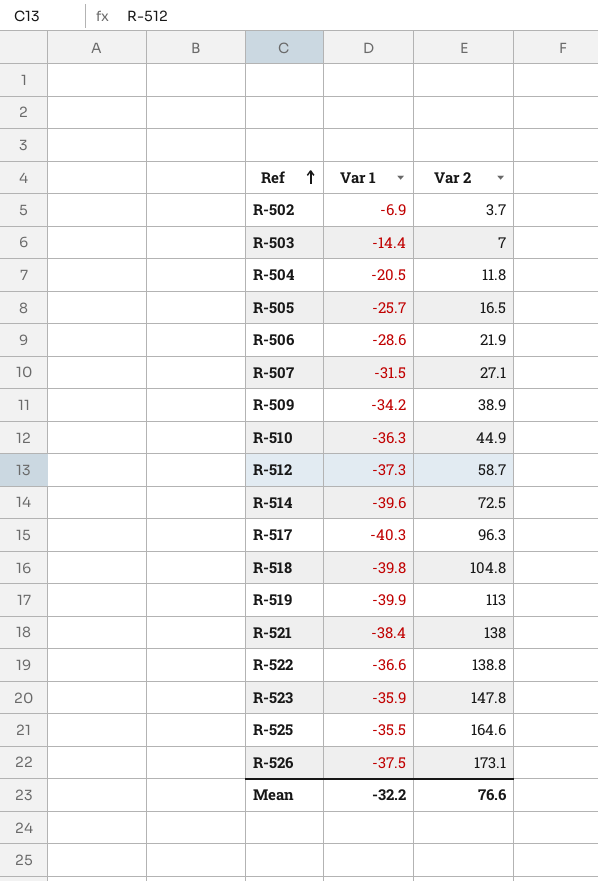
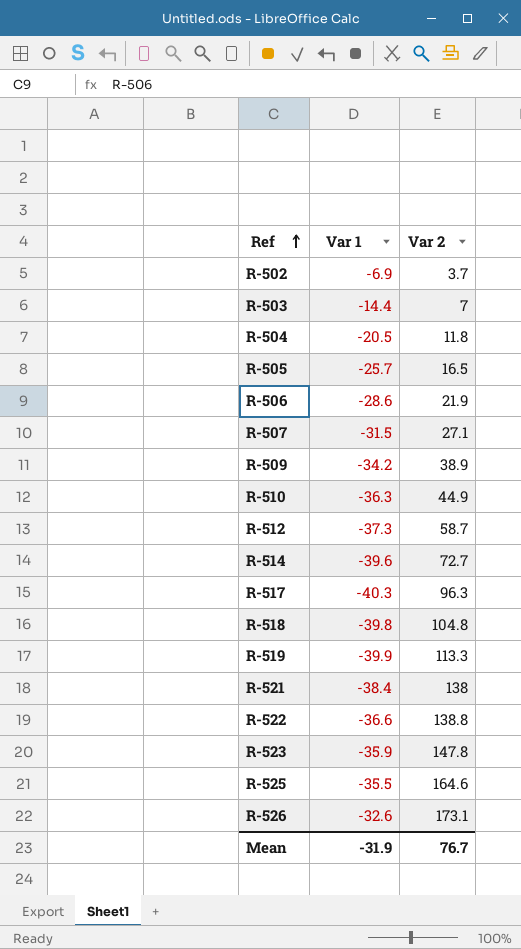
R-514 | Var 2: 72.5 -> 72.7
R-519 | Var 2: 113 -> 113.3
R-526 | Var 1: -37.5 -> -32.6
Mean | Var 1: -32.2 -> -31.9
Mean | Var 2: 76.6 -> 76.7

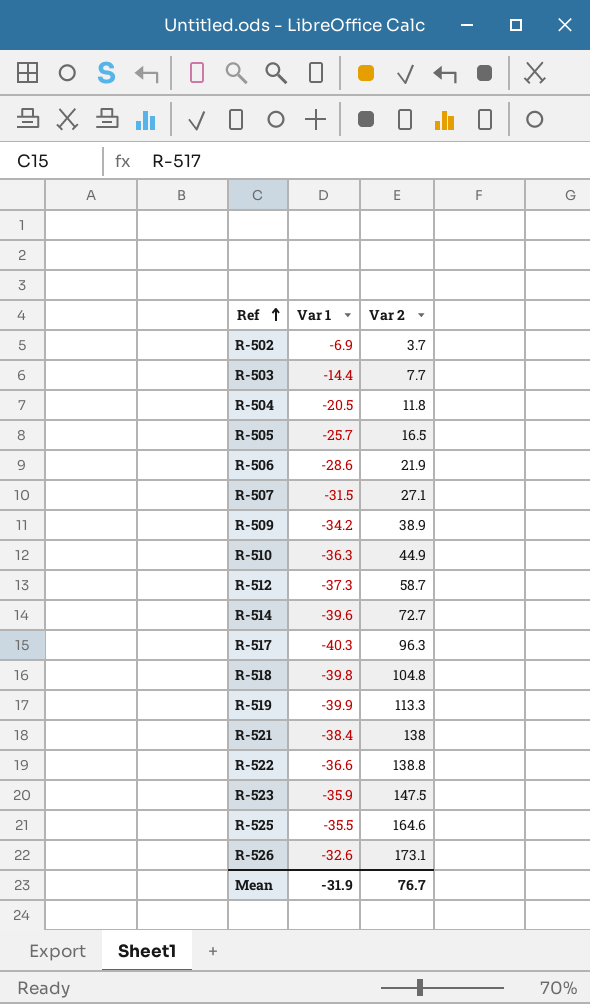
R-503 | Var 2: 7 -> 7.7
R-523 | Var 2: 147.8 -> 147.5

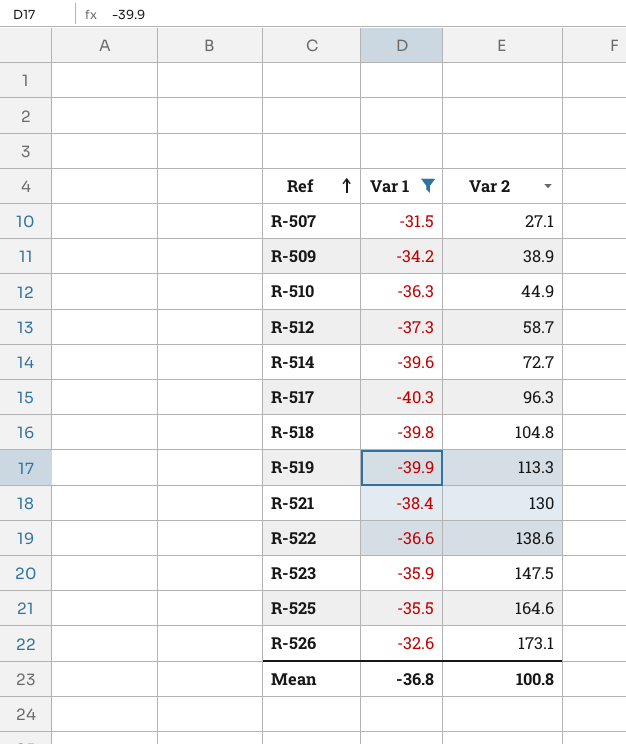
filter: none -> Var 1 <= -31.5
R-521 | Var 2: 138 -> 130
R-522 | Var 2: 138.8 -> 138.6
Mean | Var 1: -31.9 -> -36.8
Mean | Var 2: 76.7 -> 100.8

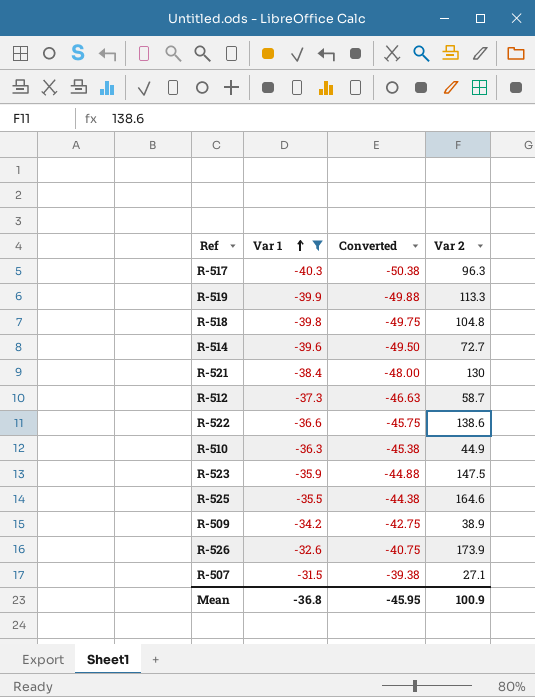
row order: Ref ascending -> Var 1 ascending
column Converted | formula: none -> [Var 1] * 1.25
R-526 | Var 2: 173.1 -> 173.9
Mean | Var 2: 100.8 -> 100.9

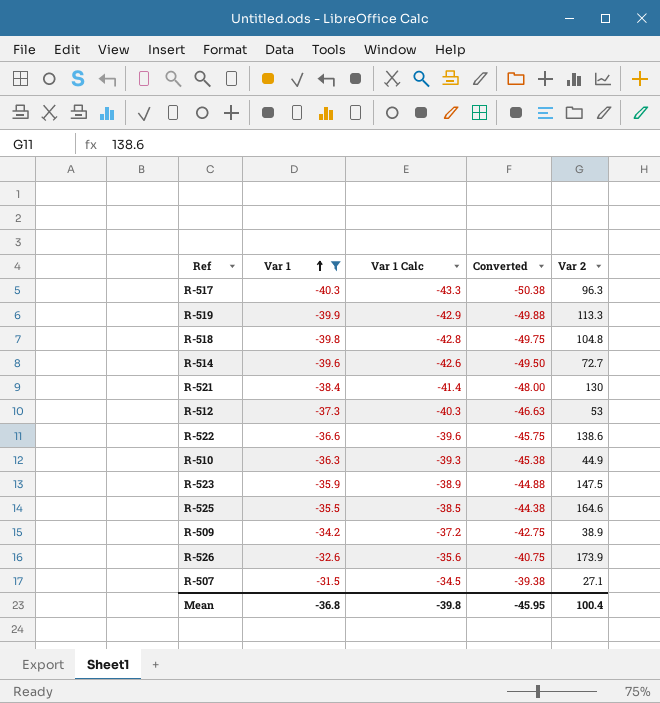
column Var 1 Calc | formula: none -> [Var 1] - 3
R-512 | Var 2: 58.7 -> 53
Mean | Var 2: 100.9 -> 100.4

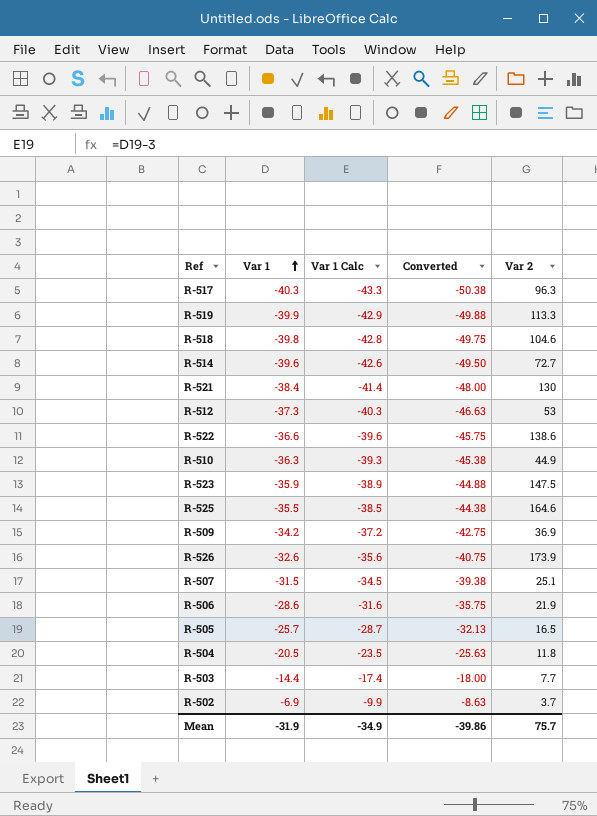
filter: Var 1 <= -31.5 -> none
R-518 | Var 2: 104.8 -> 104.6
R-509 | Var 2: 38.9 -> 36.9
R-507 | Var 2: 27.1 -> 25.1
Mean | Var 1: -36.8 -> -31.9
Mean | Var 1 Calc: -39.8 -> -34.9
Mean | Converted: -45.95 -> -39.86
Mean | Var 2: 100.4 -> 75.7

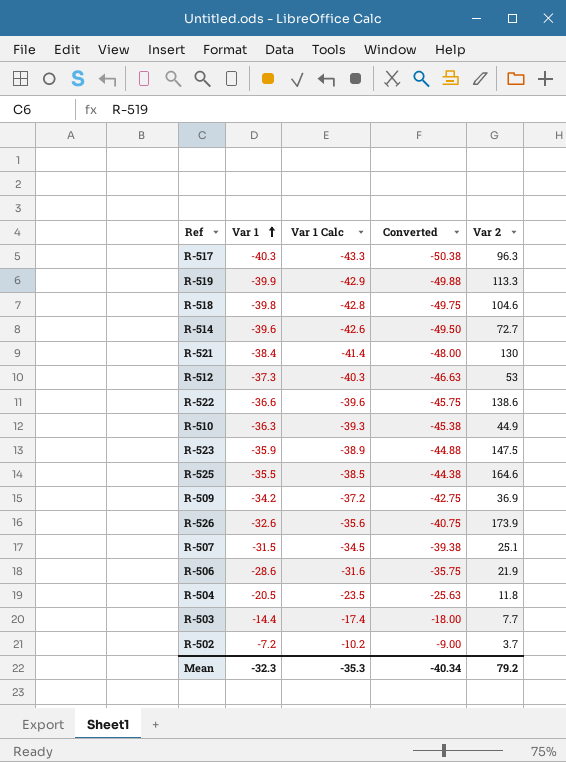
row R-505: -25.7 | -28.7 | -32.13 | 16.5 -> none
R-502 | Var 1: -6.9 -> -7.2
R-502 | Var 1 Calc: -9.9 -> -10.2
R-502 | Converted: -8.63 -> -9.00
Mean | Var 1: -31.9 -> -32.3
Mean | Var 1 Calc: -34.9 -> -35.3
Mean | Converted: -39.86 -> -40.34
Mean | Var 2: 75.7 -> 79.2

